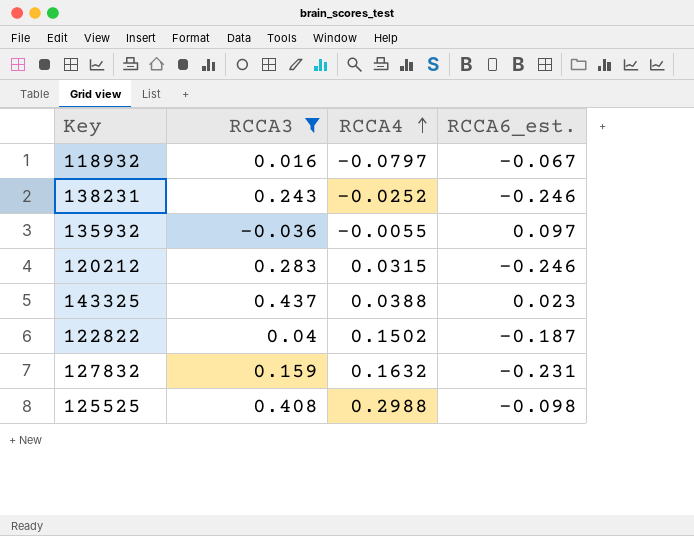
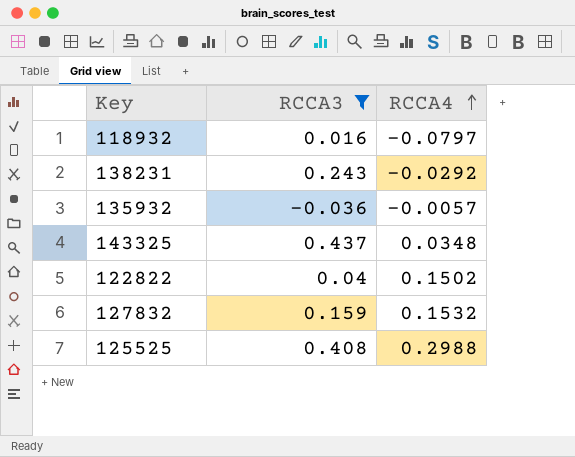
column RCCA6_est. | position: 4 -> none
row 120212: 0.283 | 0.0315 | -0.246 -> none
138231 | RCCA4: -0.0252 -> -0.0292
135932 | RCCA4: -0.0055 -> -0.0057
143325 | RCCA4: 0.0388 -> 0.0348
127832 | RCCA4: 0.1632 -> 0.1532

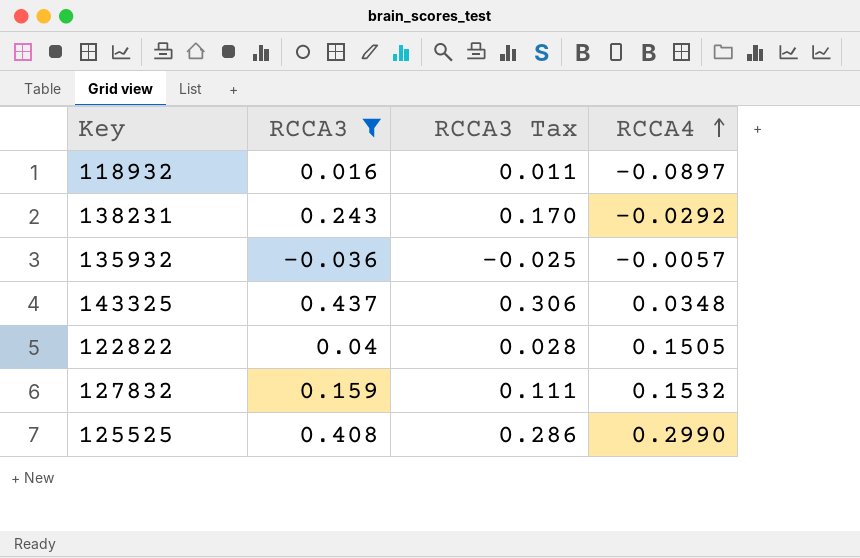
column RCCA3 Tax | formula: none -> [RCCA3] * 0.7
118932 | RCCA4: -0.0797 -> -0.0897
122822 | RCCA4: 0.1502 -> 0.1505
125525 | RCCA4: 0.2988 -> 0.2990

